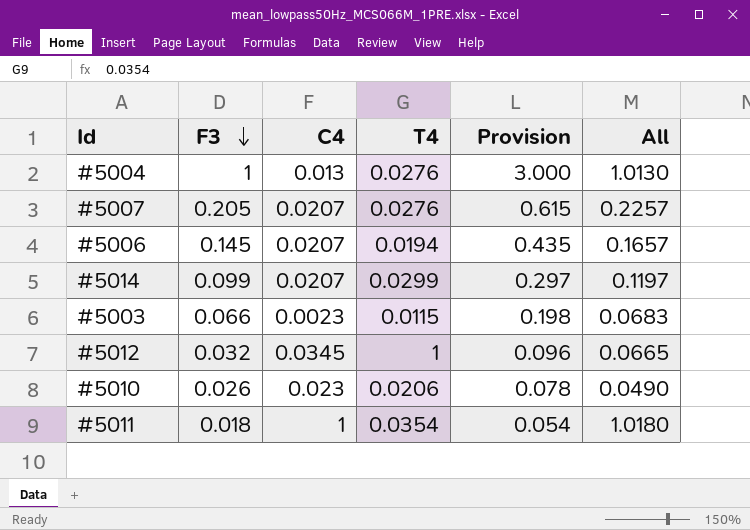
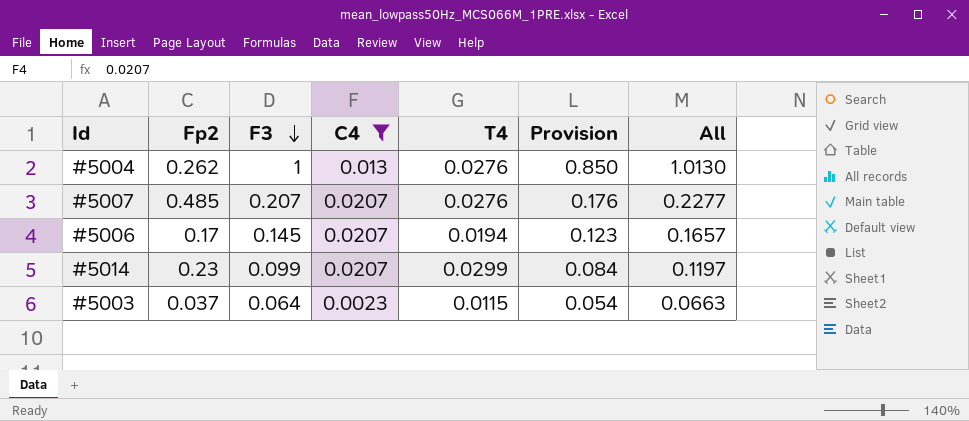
filter: none -> C4 <= 0.0207
column Fp2 | position: none -> 2
column Provision | formula: [F3] * 3 -> [F3] * 0.85
#5007 | F3: 0.205 -> 0.207
#5007 | All: 0.2257 -> 0.2277
#5003 | F3: 0.066 -> 0.064
#5003 | All: 0.0683 -> 0.0663

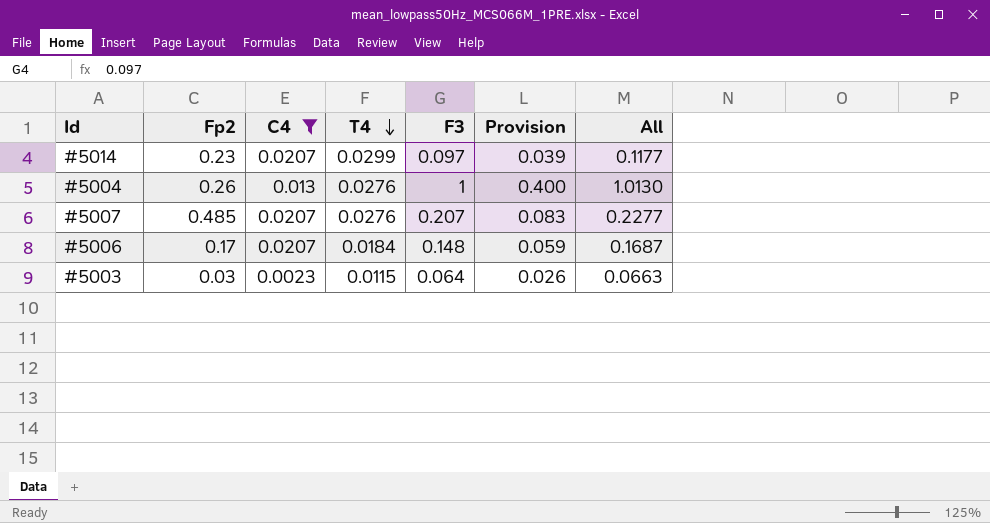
row order: F3 descending -> T4 descending
column F3 | position: 3 -> 5
column Provision | formula: [F3] * 0.85 -> [F3] * 0.4
#5014 | F3: 0.099 -> 0.097
#5014 | All: 0.1197 -> 0.1177
#5004 | Fp2: 0.262 -> 0.26
#5006 | T4: 0.0194 -> 0.0184
#5006 | F3: 0.145 -> 0.148
#5006 | All: 0.1657 -> 0.1687
#5003 | Fp2: 0.037 -> 0.03

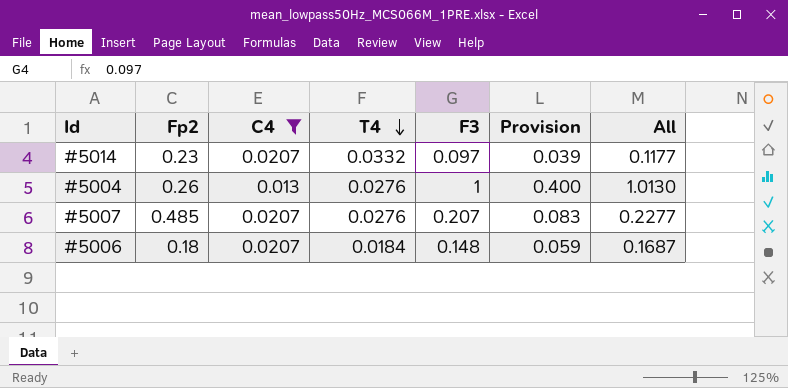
row #5003: 0.03 | 0.0023 | 0.0115 | 0.064 | 0.026 | 0.0663 -> none
#5014 | T4: 0.0299 -> 0.0332
#5006 | Fp2: 0.17 -> 0.18

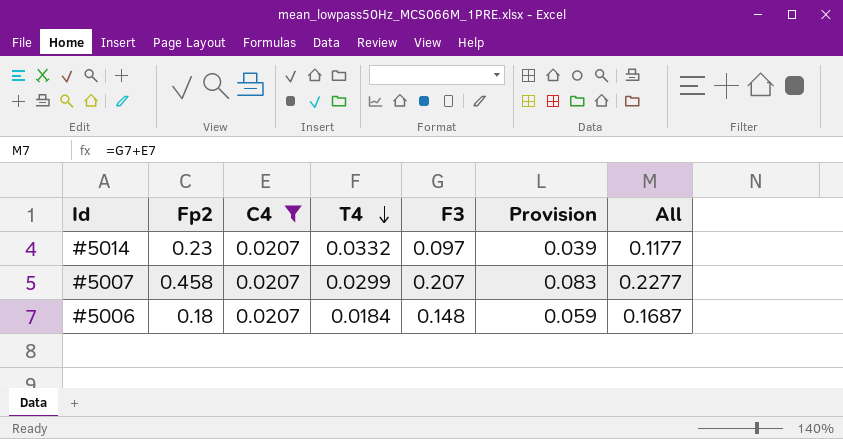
row #5004: 0.26 | 0.013 | 0.0276 | 1 | 0.400 | 1.0130 -> none
#5007 | Fp2: 0.485 -> 0.458
#5007 | T4: 0.0276 -> 0.0299

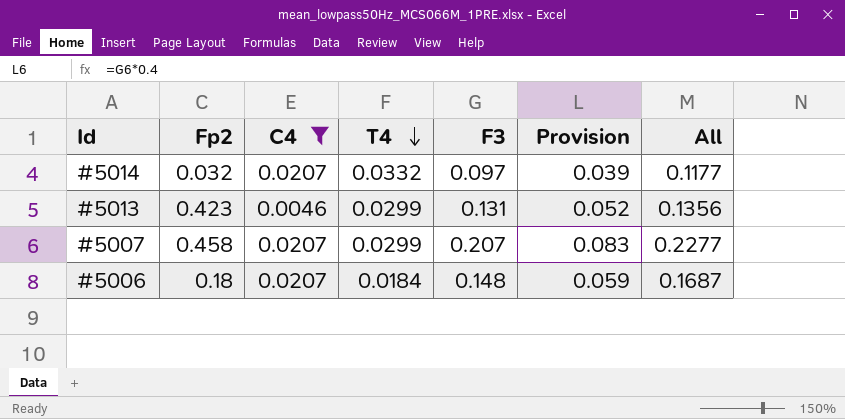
#5014 | Fp2: 0.23 -> 0.032
row #5013: none -> 0.423 | 0.0046 | 0.0299 | 0.131 | 0.052 | 0.1356

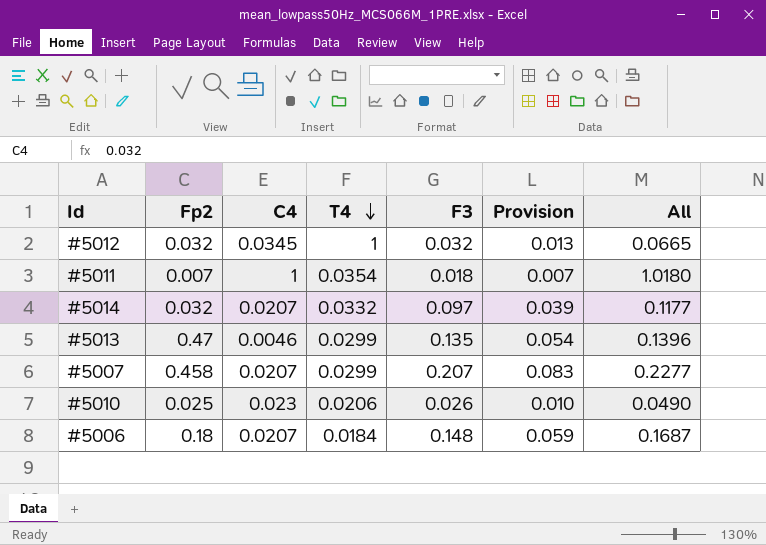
filter: C4 <= 0.0207 -> none
#5013 | Fp2: 0.423 -> 0.47
#5013 | F3: 0.131 -> 0.135
#5013 | Provision: 0.052 -> 0.054
#5013 | All: 0.1356 -> 0.1396

